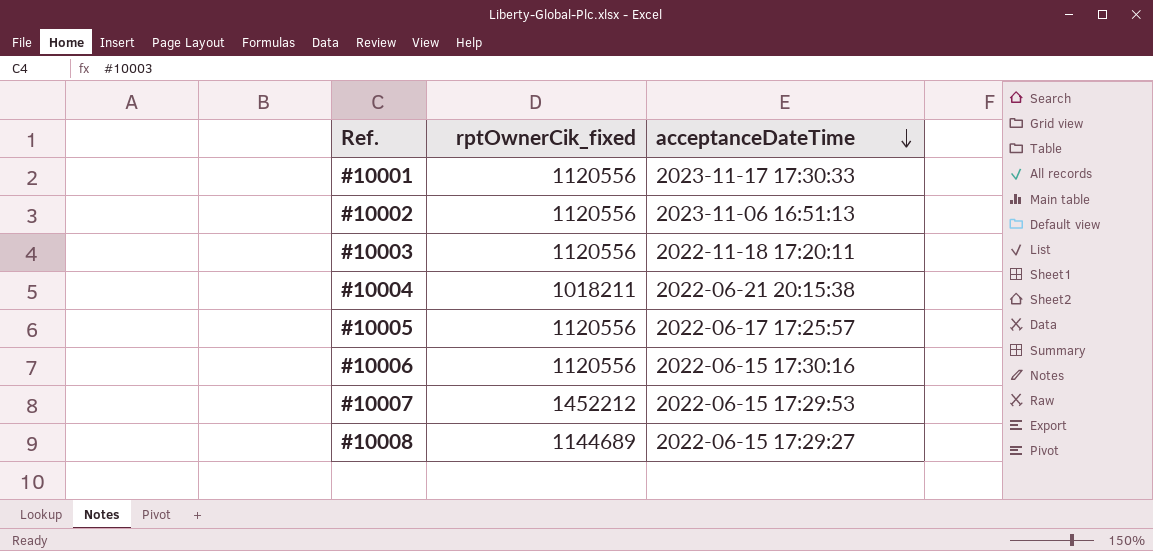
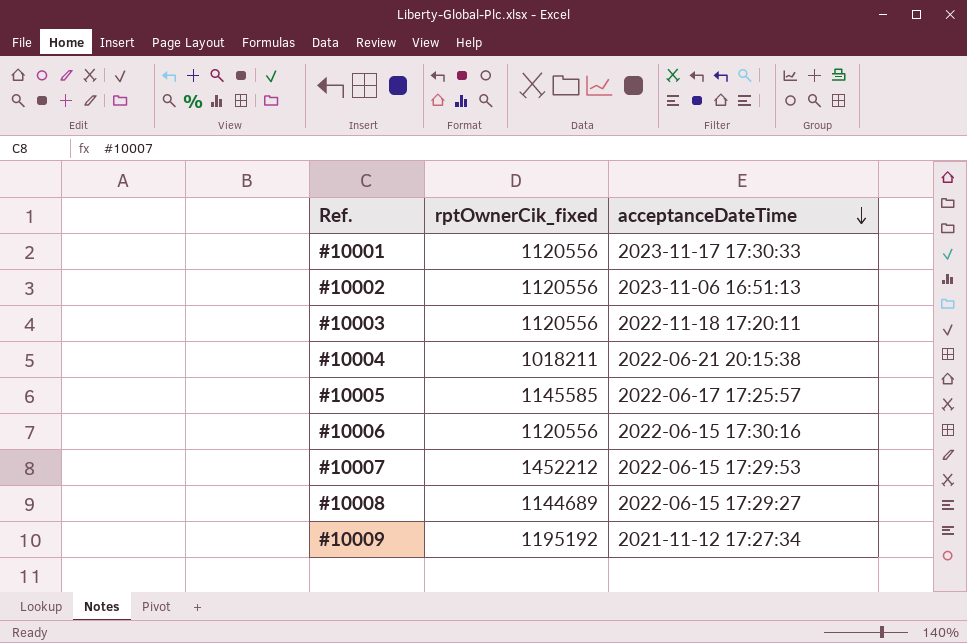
#10005 | rptOwnerCik_fixed: 1120556 -> 1145585
row #10009: none -> 1195192 | 2021-11-12 17:27:34

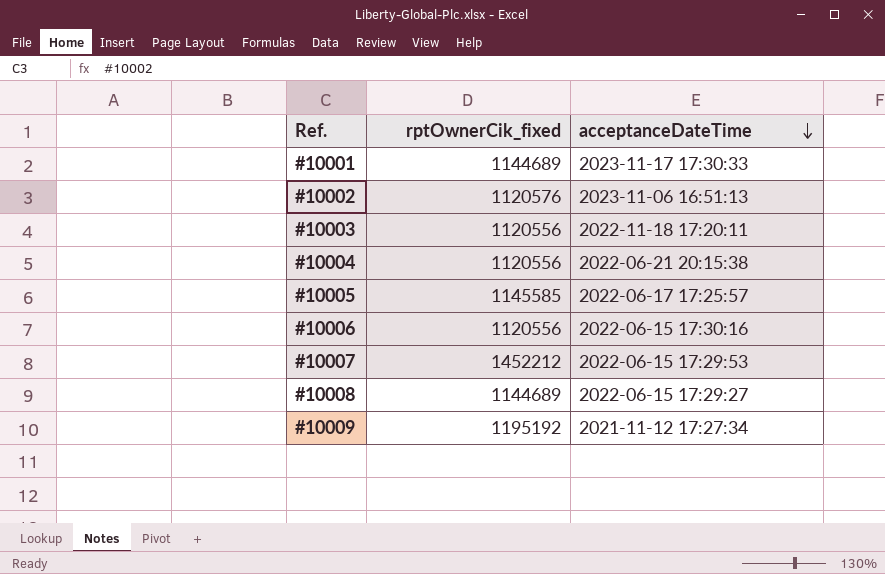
#10001 | rptOwnerCik_fixed: 1120556 -> 1144689
#10002 | rptOwnerCik_fixed: 1120556 -> 1120576
#10004 | rptOwnerCik_fixed: 1018211 -> 1120556

